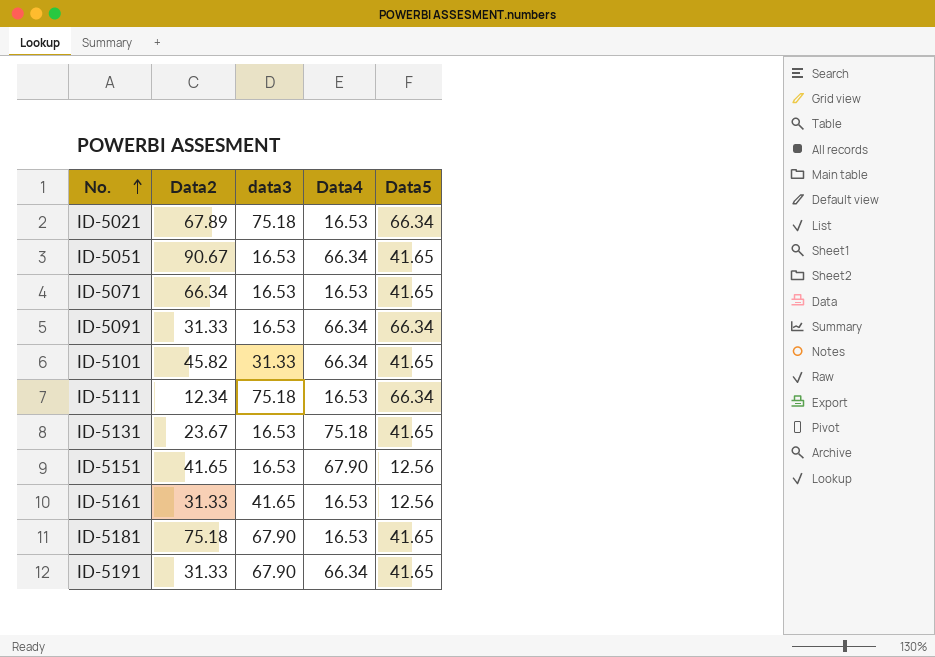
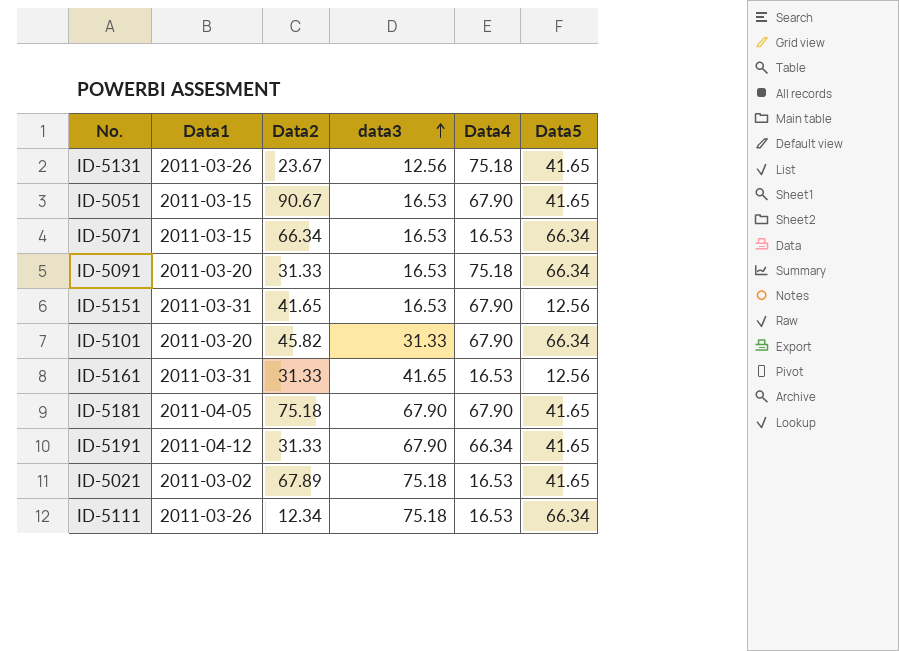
row order: No. ascending -> data3 ascending
column Data1 | position: none -> 2
ID-5131 | data3: 16.53 -> 12.56
ID-5051 | Data4: 66.34 -> 67.90
ID-5071 | Data5: 41.65 -> 66.34
ID-5091 | Data4: 66.34 -> 75.18
ID-5101 | Data4: 66.34 -> 67.90
ID-5101 | Data5: 41.65 -> 66.34
ID-5181 | Data4: 16.53 -> 67.90
ID-5021 | Data5: 66.34 -> 41.65

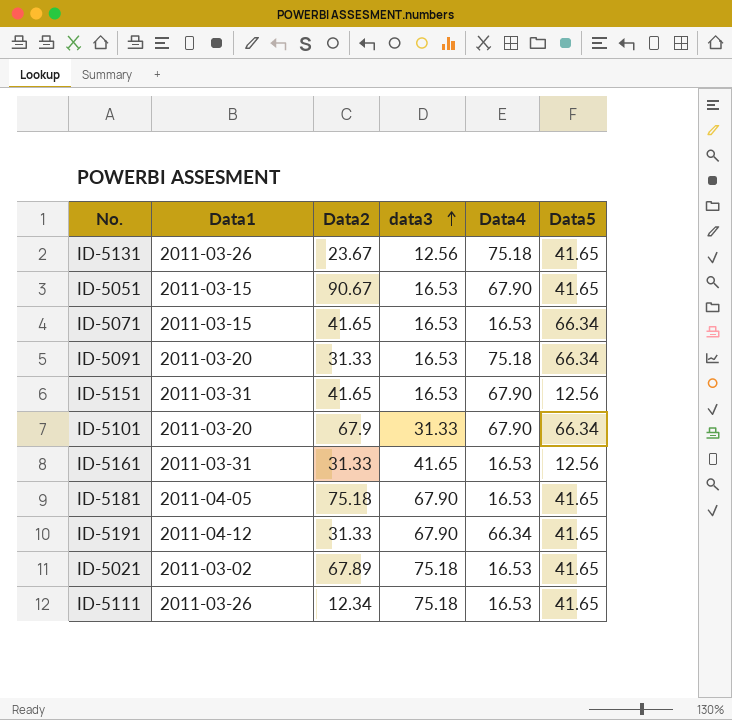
ID-5071 | Data2: 66.34 -> 41.65
ID-5101 | Data2: 45.82 -> 67.9
ID-5181 | Data4: 67.90 -> 16.53
ID-5111 | Data5: 66.34 -> 41.65

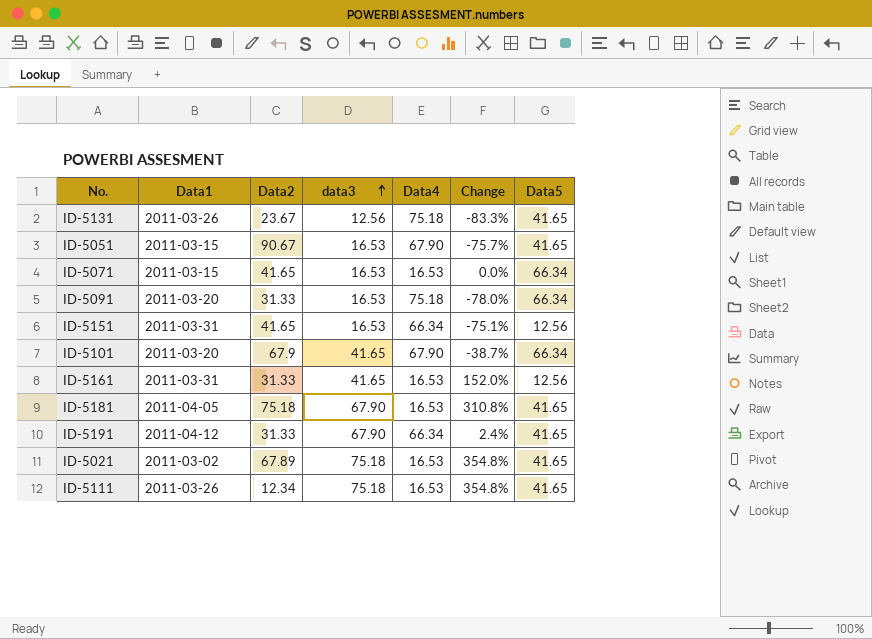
column Change | formula: none -> ([data3] - [Data4]) / [Data4]
ID-5151 | Data4: 67.90 -> 66.34
ID-5101 | data3: 31.33 -> 41.65

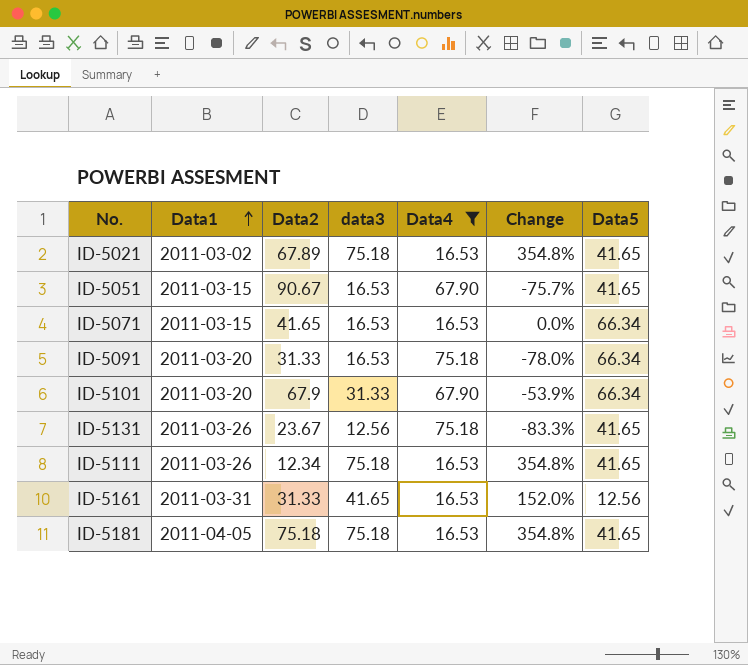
filter: none -> Data4 != 66.34
row order: data3 ascending -> Data1 ascending
ID-5101 | data3: 41.65 -> 31.33
ID-5101 | Change: -38.7% -> -53.9%
ID-5181 | data3: 67.90 -> 75.18
ID-5181 | Change: 310.8% -> 354.8%

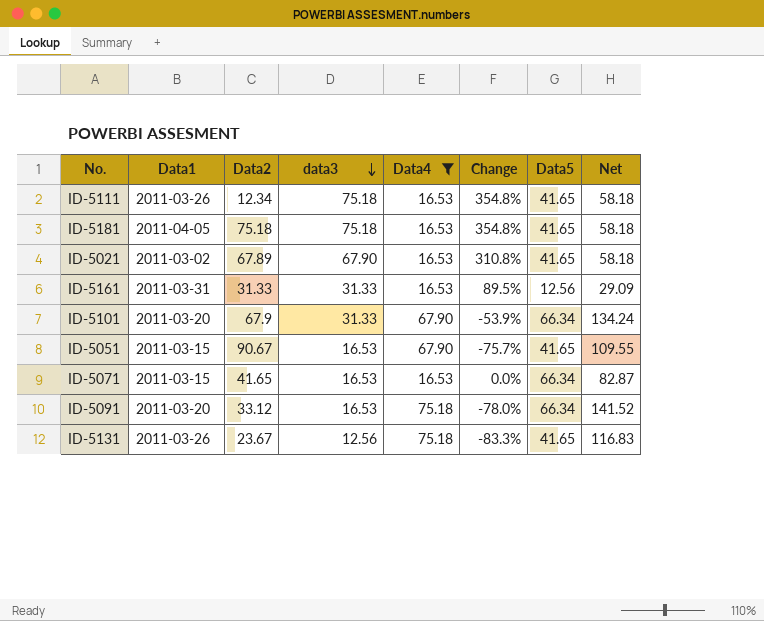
row order: Data1 ascending -> data3 descending
column Net | formula: none -> [Data4] + [Data5]
ID-5021 | data3: 75.18 -> 67.90
ID-5021 | Change: 354.8% -> 310.8%
ID-5161 | data3: 41.65 -> 31.33
ID-5161 | Change: 152.0% -> 89.5%
ID-5091 | Data2: 31.33 -> 33.12

